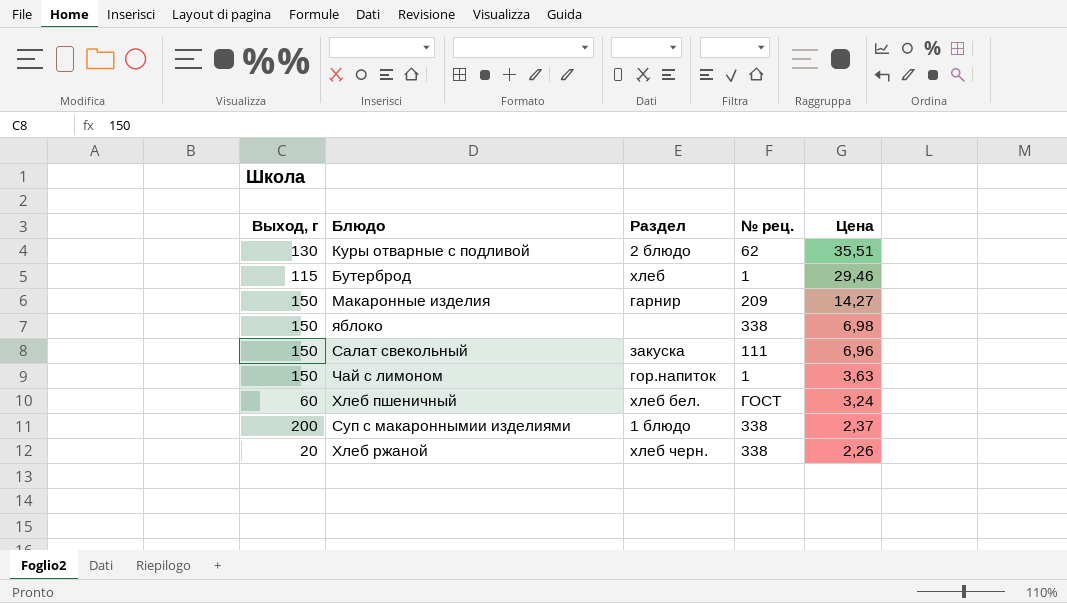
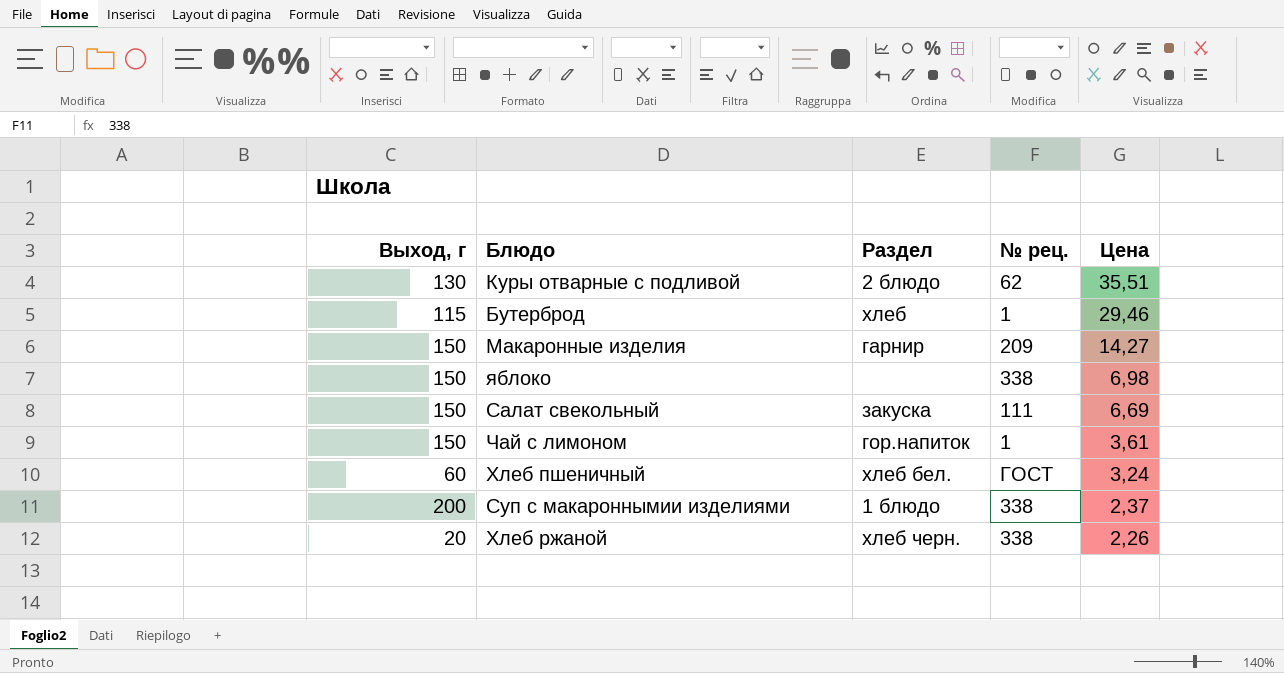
Салат свекольный | Цена: 6,96 -> 6,69
Чай с лимоном | Цена: 3,63 -> 3,61

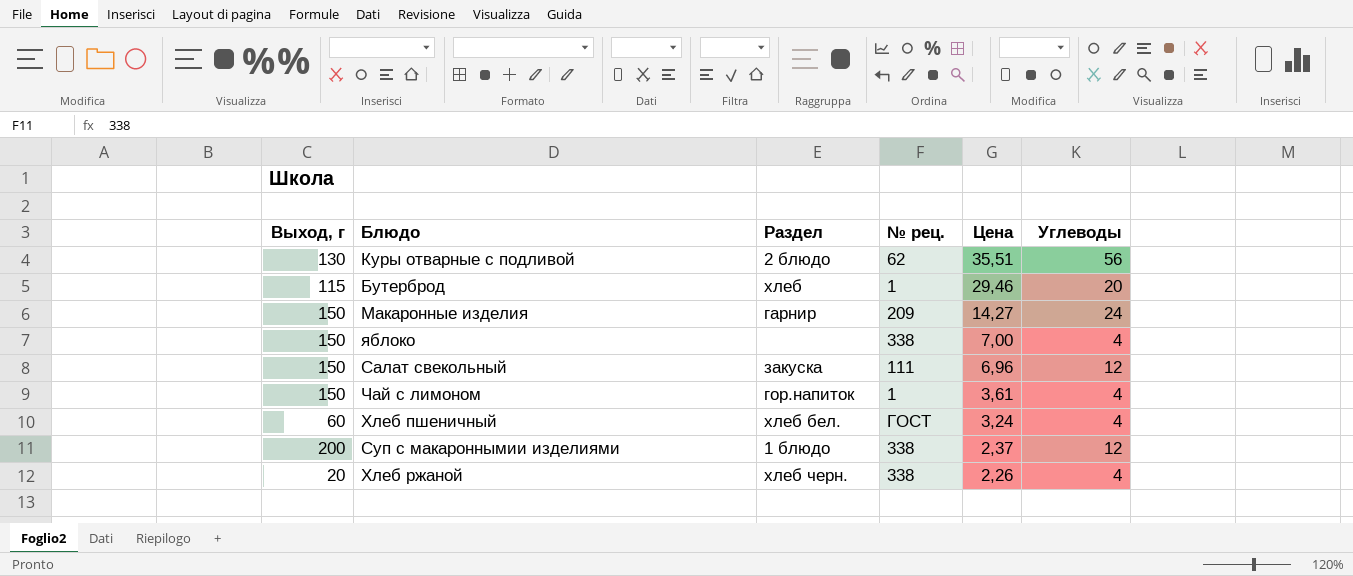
column Углеводы | position: none -> 6
яблоко | Цена: 6,98 -> 7,00
Салат свекольный | Цена: 6,69 -> 6,96

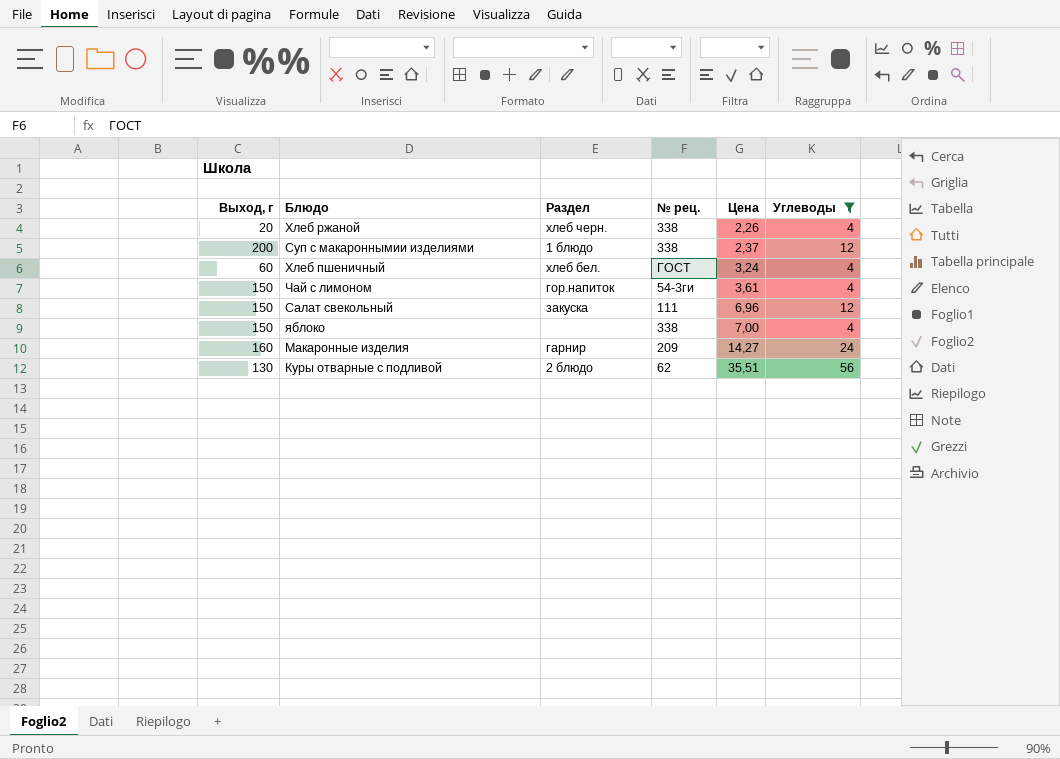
filter: none -> Углеводы != 20
row order: Цена descending -> Цена ascending
Чай с лимоном | № рец.: 1 -> 54-3ги
Макаронные изделия | Выход, г: 150 -> 160

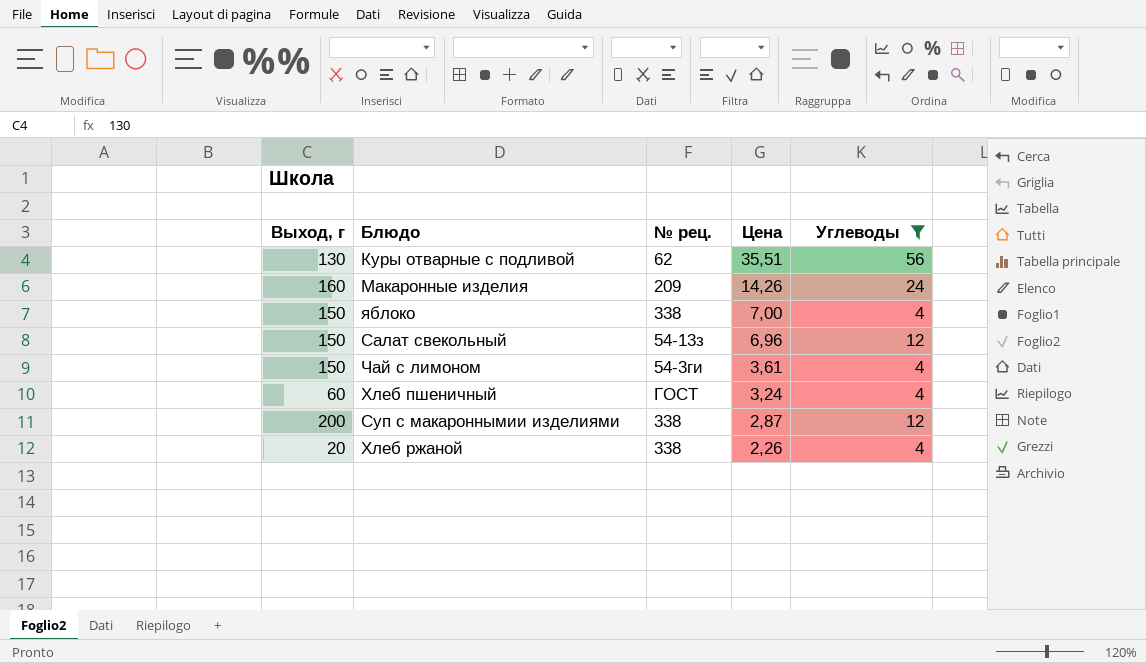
row order: Цена ascending -> Цена descending
column Раздел | position: 3 -> none
Макаронные изделия | Цена: 14,27 -> 14,26
Салат свекольный | № рец.: 111 -> 54-13з
Суп с макароннымии изделиями | Цена: 2,37 -> 2,87

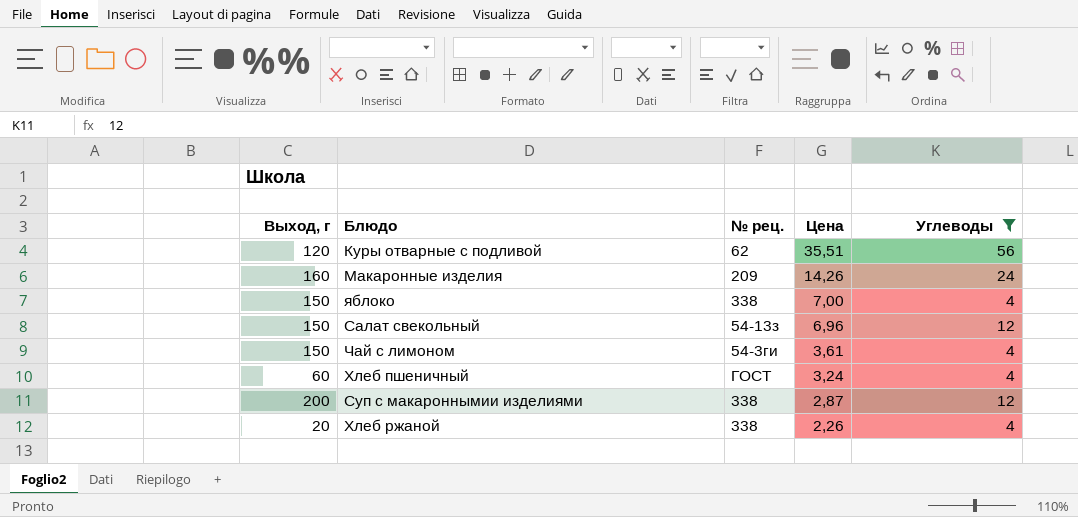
Куры отварные с подливой | Выход, г: 130 -> 120

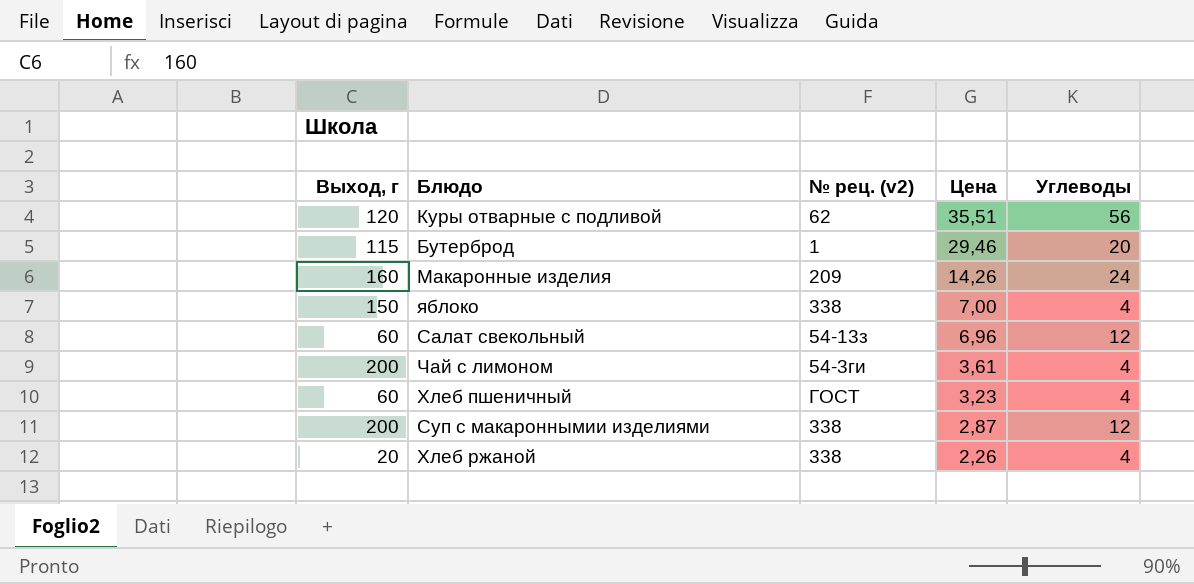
filter: Углеводы != 20 -> none
column name: № рец. -> № рец. (v2)
Салат свекольный | Выход, г: 150 -> 60
Чай с лимоном | Выход, г: 150 -> 200
Хлеб пшеничный | Цена: 3,24 -> 3,23

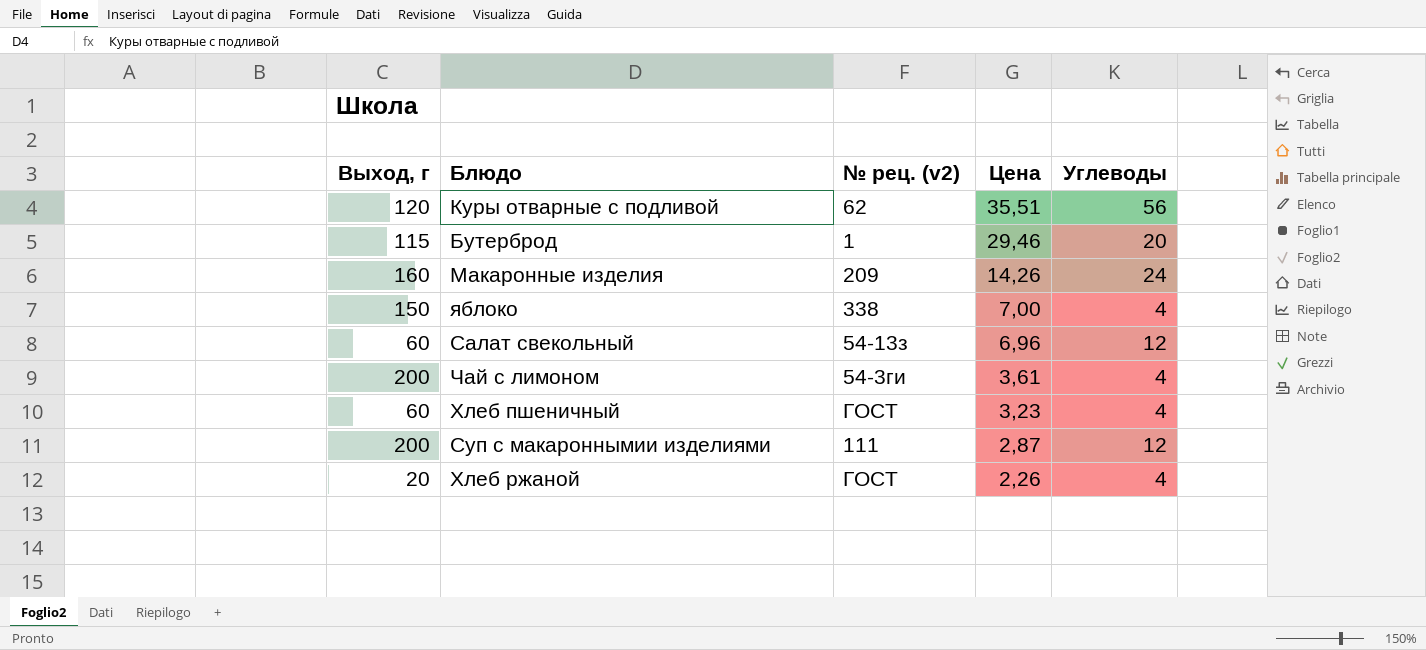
Суп с макароннымии изделиями | № рец. (v2): 338 -> 111
Хлеб ржаной | № рец. (v2): 338 -> ГОСТ

